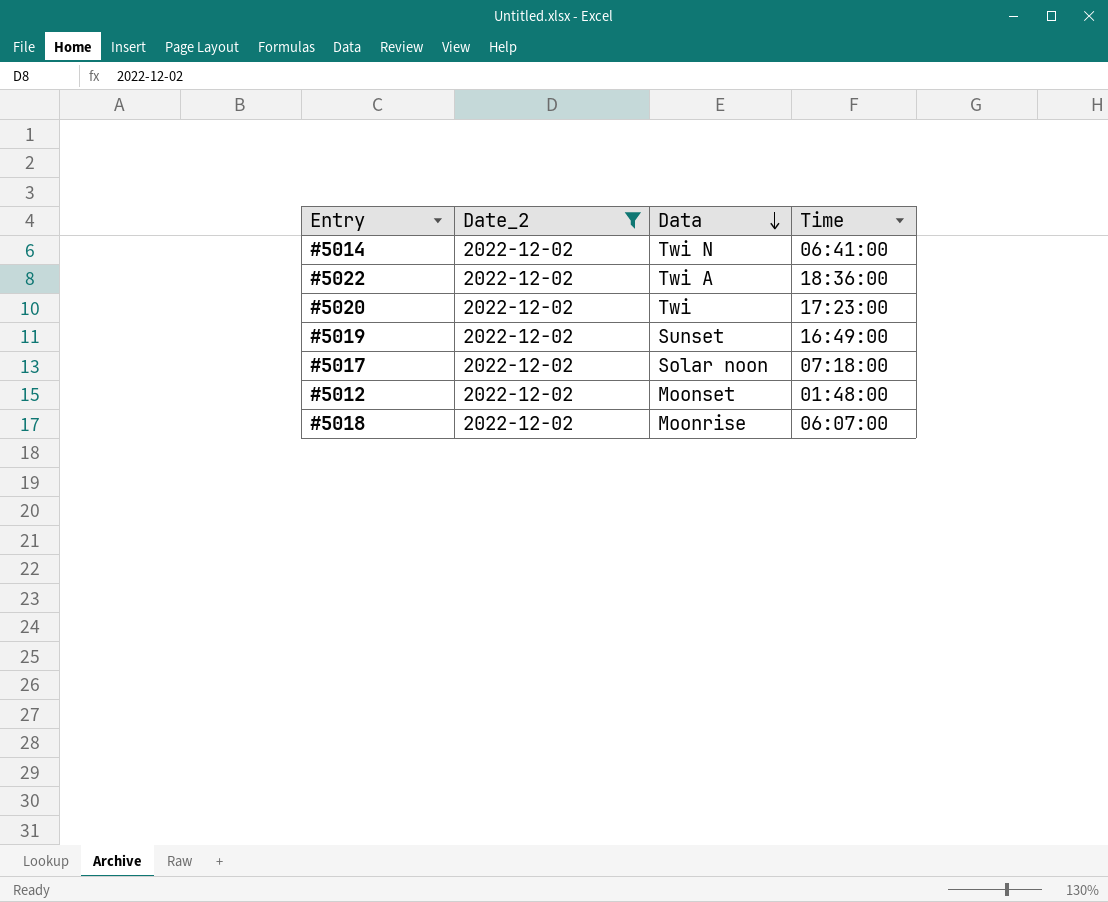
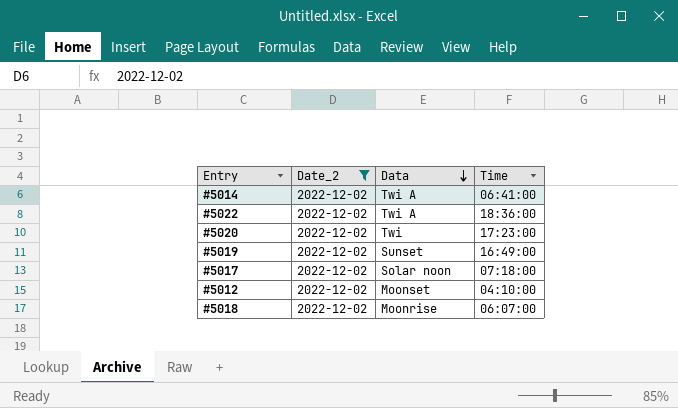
#5014 | Data: Twi N -> Twi A
#5012 | Time: 01:48:00 -> 04:10:00

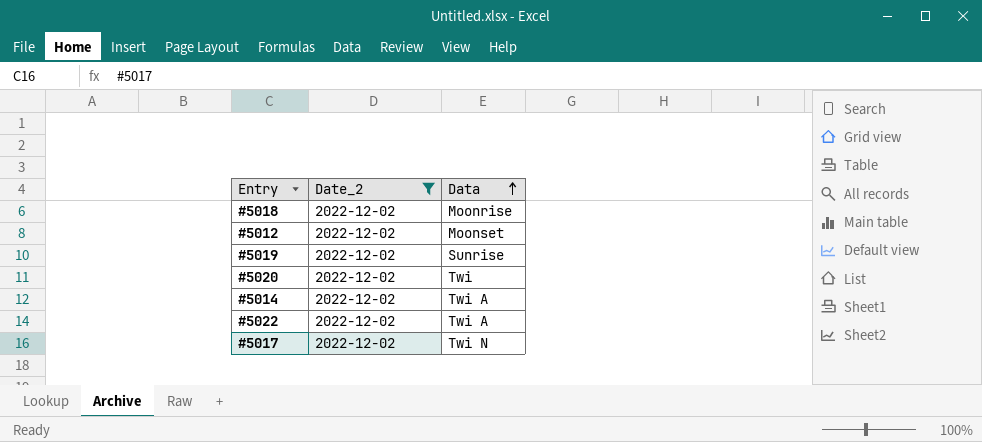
row order: Data descending -> Data ascending
column Time | position: 4 -> none
#5019 | Data: Sunset -> Sunrise
#5017 | Data: Solar noon -> Twi N

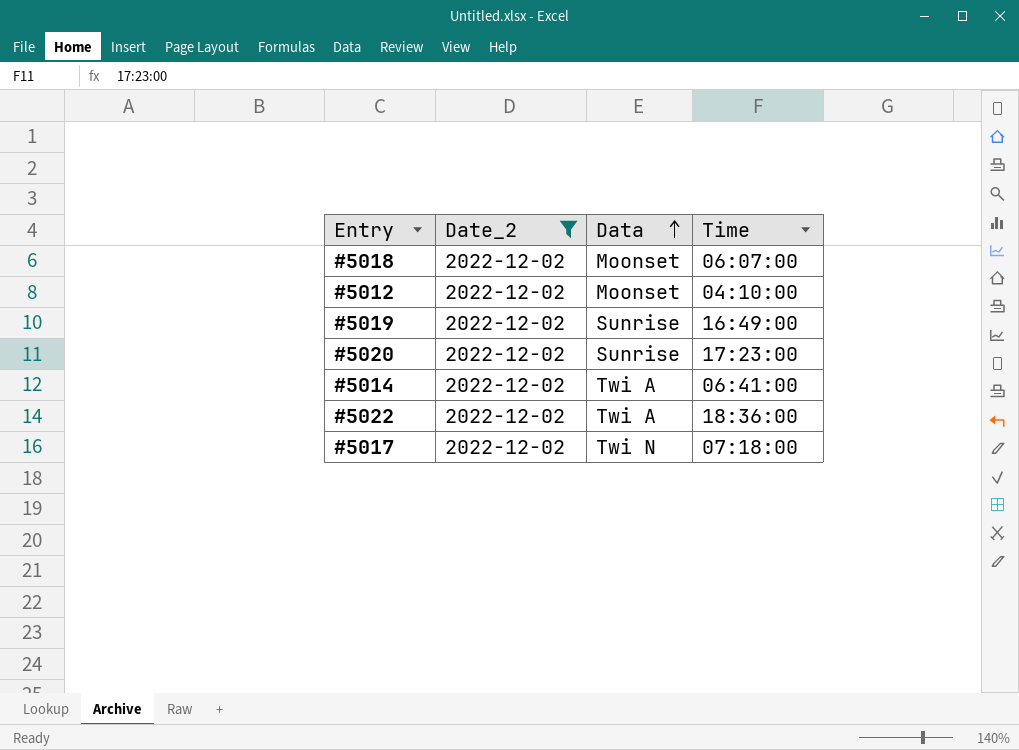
column Time | position: none -> 4
#5018 | Data: Moonrise -> Moonset
#5020 | Data: Twi -> Sunrise

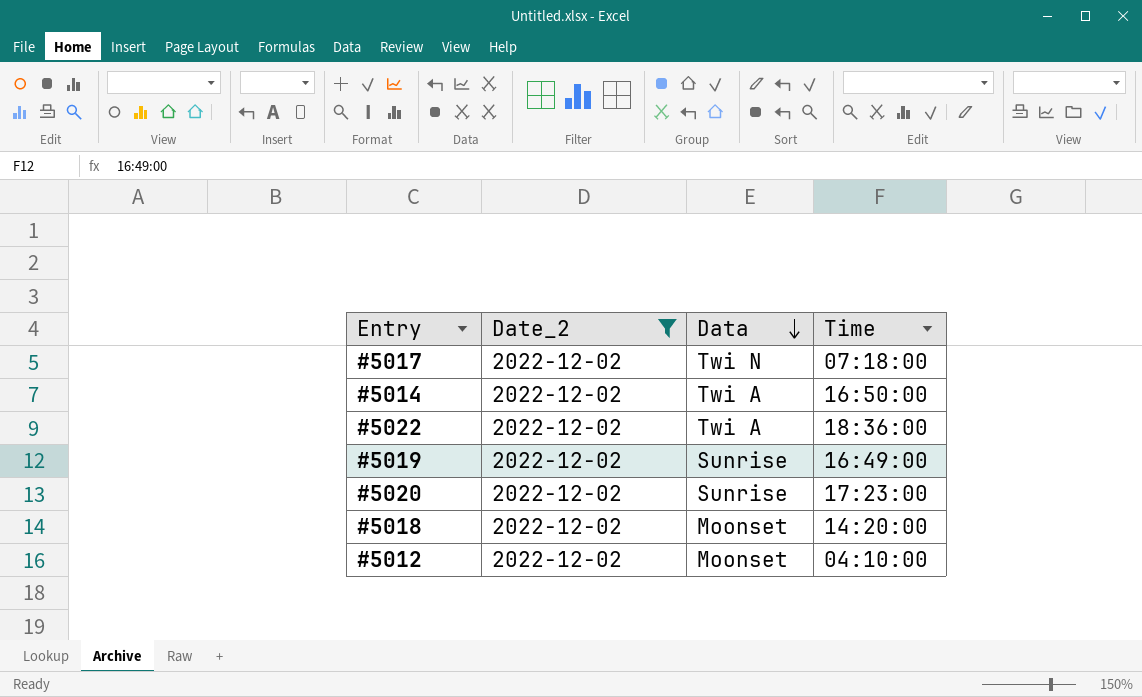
row order: Data ascending -> Data descending
#5014 | Time: 06:41:00 -> 16:50:00
#5018 | Time: 06:07:00 -> 14:20:00

